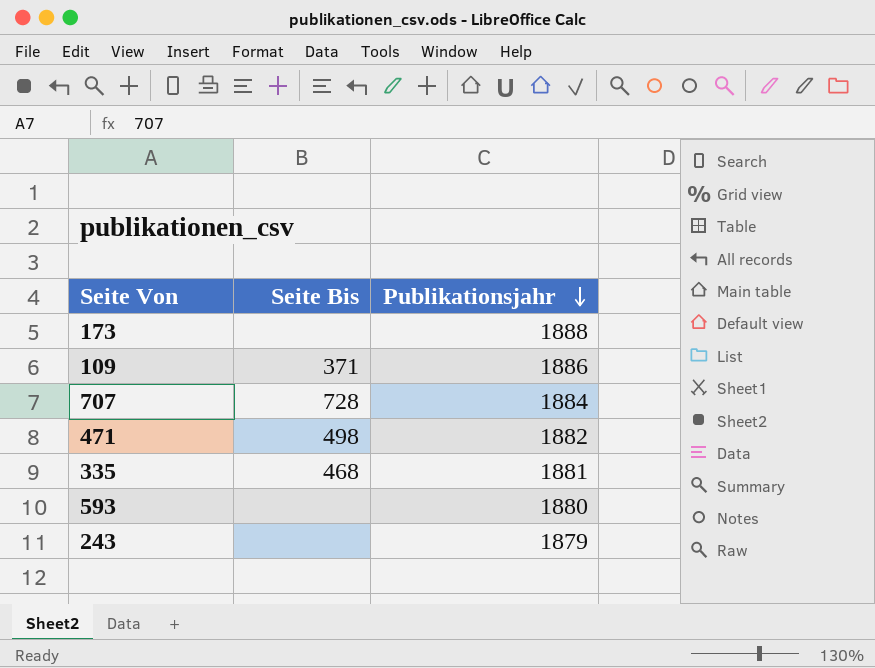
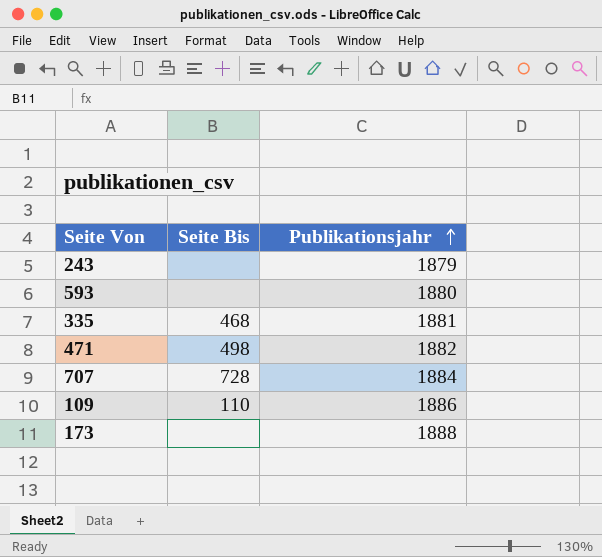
row order: Publikationsjahr descending -> Publikationsjahr ascending
109 | Seite Bis: 371 -> 110

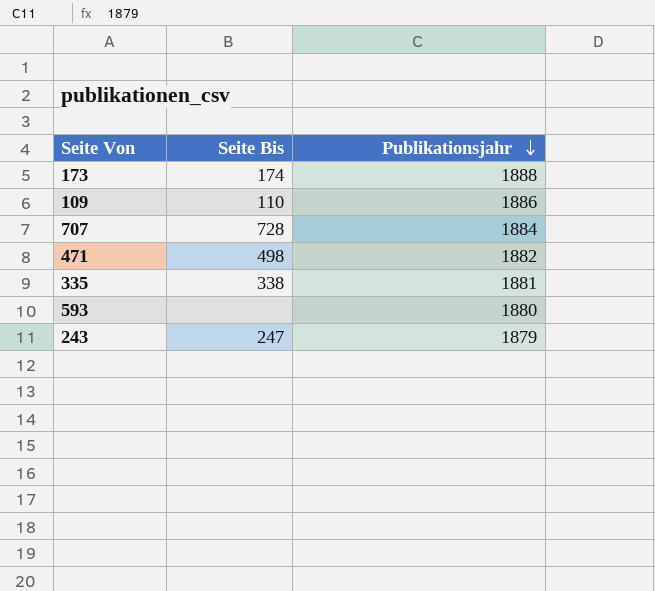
row order: Publikationsjahr ascending -> Publikationsjahr descending
173 | Seite Bis: none -> 174
335 | Seite Bis: 468 -> 338
243 | Seite Bis: none -> 247

